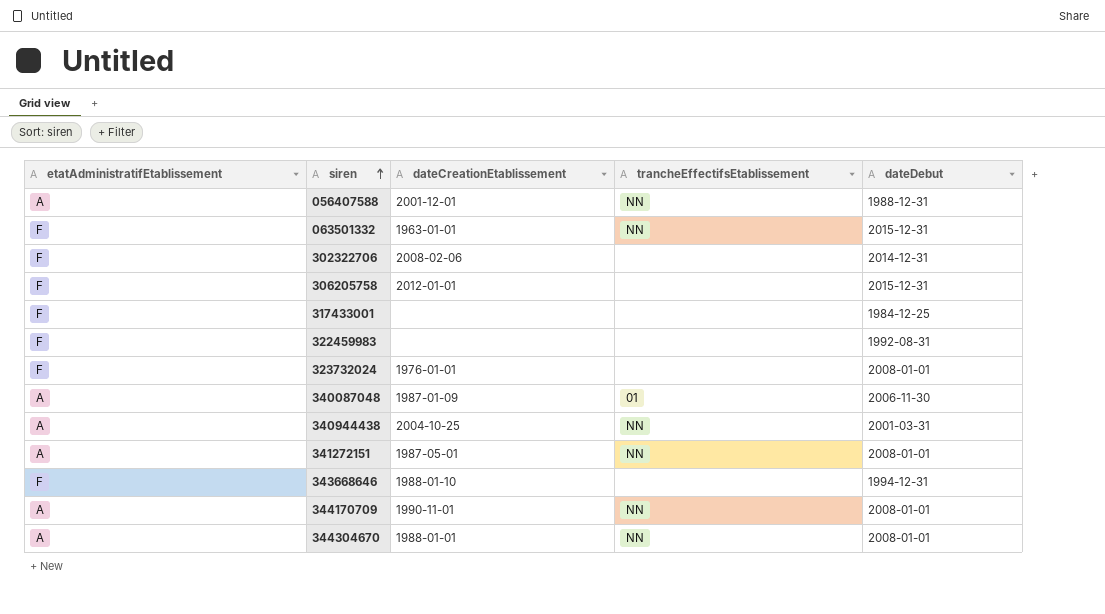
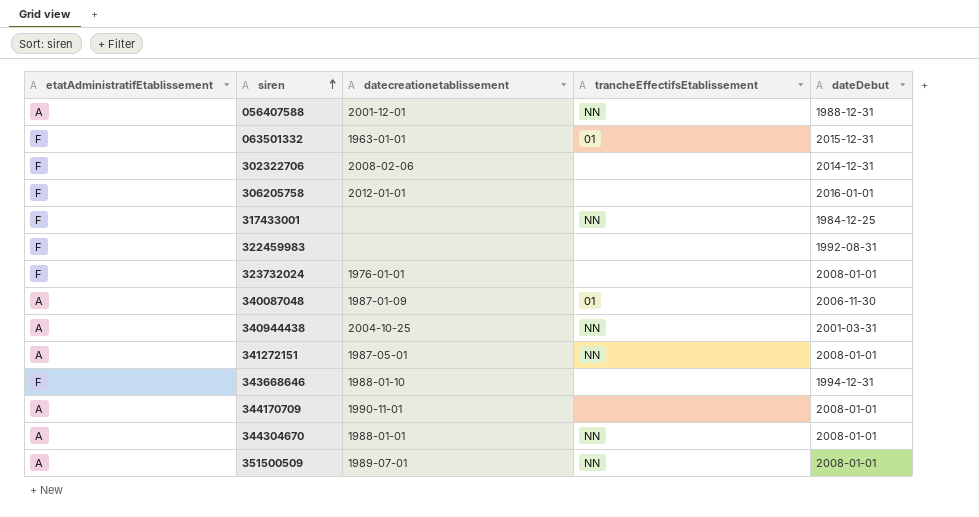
column name: dateCreationEtablissement -> datecreationetablissement
063501332 | trancheEffectifsEtablissement: NN -> 01
306205758 | dateDebut: 2015-12-31 -> 2016-01-01
317433001 | trancheEffectifsEtablissement: none -> NN
344170709 | trancheEffectifsEtablissement: NN -> none
row 351500509: none -> A | 1989-07-01 | NN | 2008-01-01

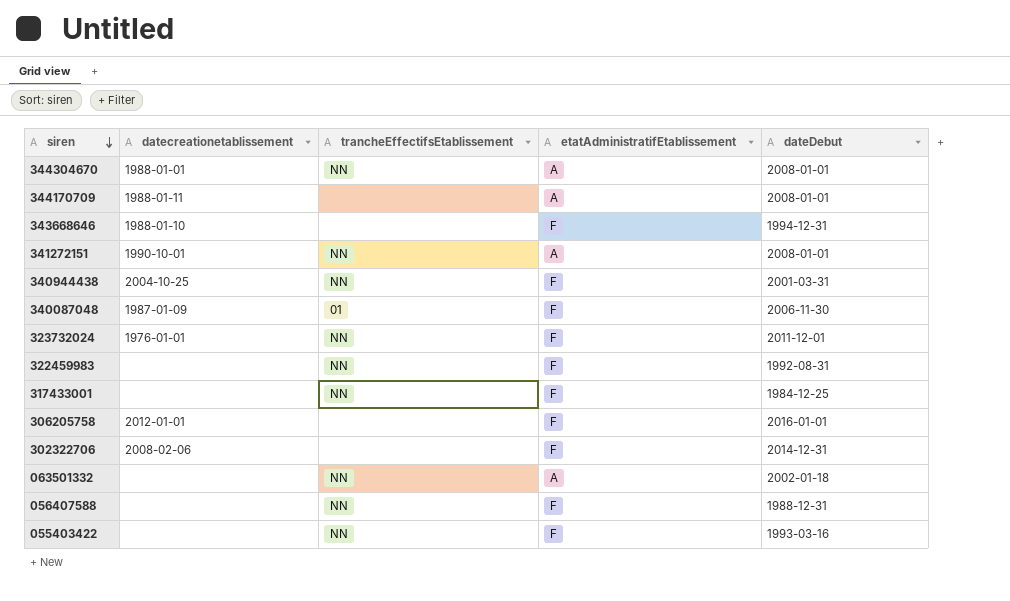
row order: siren ascending -> siren descending
column etatAdministratifEtablissement | position: 1 -> 4
row 351500509: A | 1989-07-01 | NN | 2008-01-01 -> none
344170709 | datecreationetablissement: 1990-11-01 -> 1988-01-11
341272151 | datecreationetablissement: 1987-05-01 -> 1990-10-01
340944438 | etatAdministratifEtablissement: A -> F
340087048 | etatAdministratifEtablissement: A -> F
323732024 | trancheEffectifsEtablissement: none -> NN
323732024 | dateDebut: 2008-01-01 -> 2011-12-01
322459983 | trancheEffectifsEtablissement: none -> NN
063501332 | datecreationetablissement: 1963-01-01 -> none
063501332 | trancheEffectifsEtablissement: 01 -> NN
063501332 | etatAdministratifEtablissement: F -> A
063501332 | dateDebut: 2015-12-31 -> 2002-01-18
056407588 | datecreationetablissement: 2001-12-01 -> none
056407588 | etatAdministratifEtablissement: A -> F
row 055403422: none -> none | NN | F | 1993-03-16

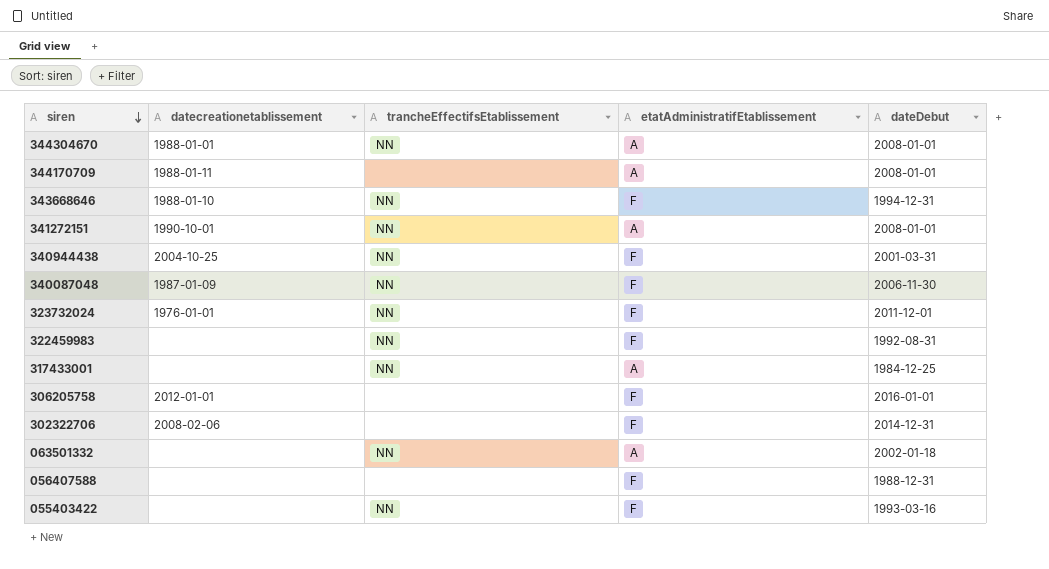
343668646 | trancheEffectifsEtablissement: none -> NN
340087048 | trancheEffectifsEtablissement: 01 -> NN
317433001 | etatAdministratifEtablissement: F -> A
056407588 | trancheEffectifsEtablissement: NN -> none

